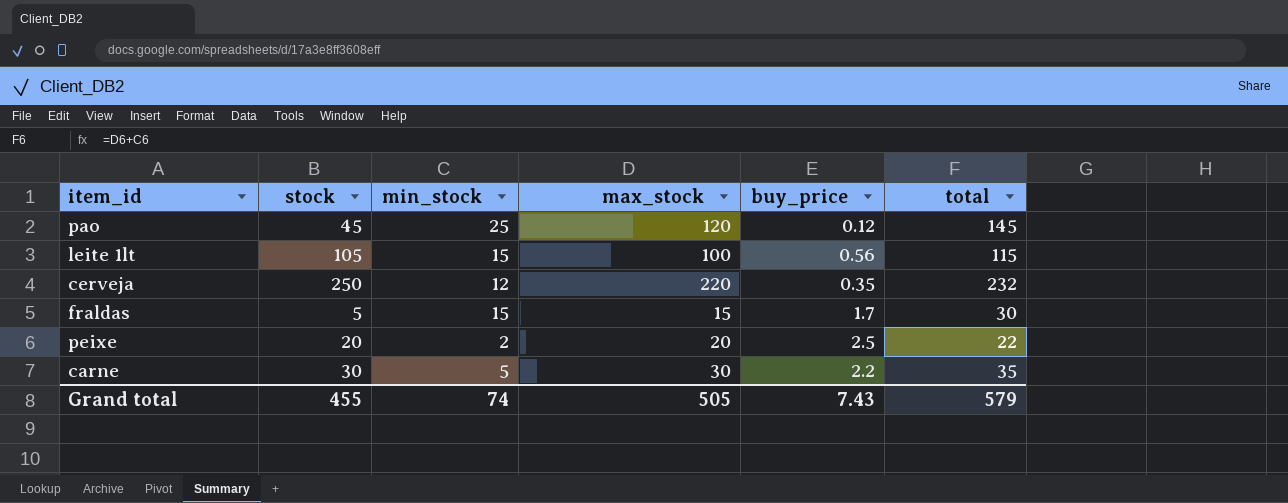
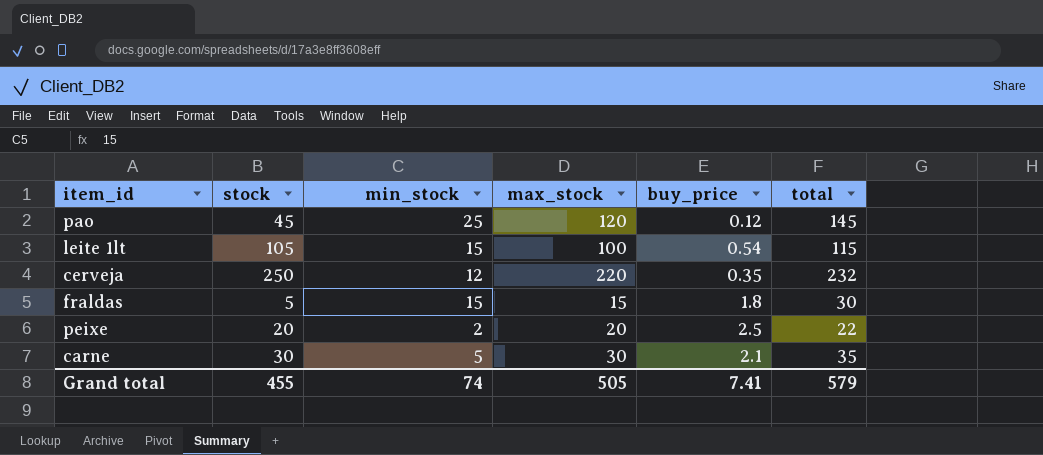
leite 1lt | buy_price: 0.56 -> 0.54
fraldas | buy_price: 1.7 -> 1.8
carne | buy_price: 2.2 -> 2.1
Grand total | buy_price: 7.43 -> 7.41

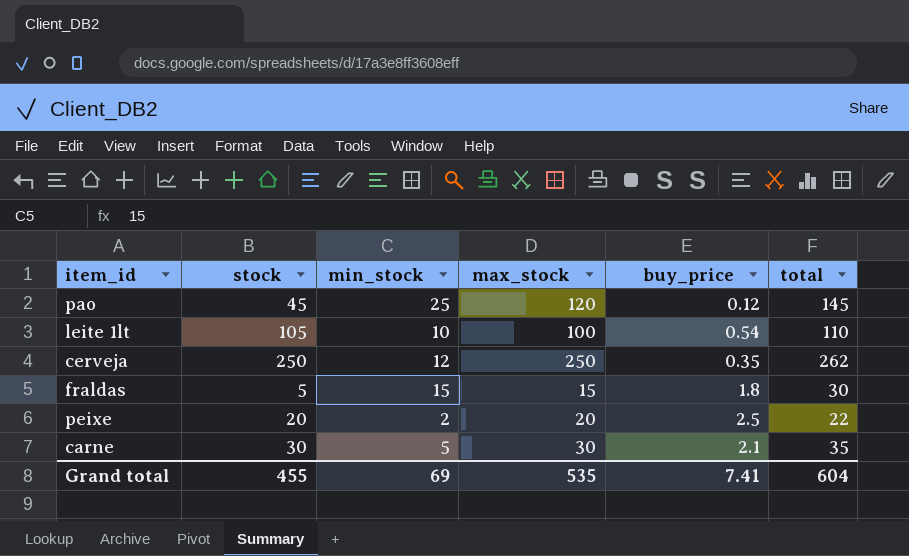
leite 1lt | min_stock: 15 -> 10
leite 1lt | total: 115 -> 110
cerveja | max_stock: 220 -> 250
cerveja | total: 232 -> 262
Grand total | min_stock: 74 -> 69
Grand total | max_stock: 505 -> 535
Grand total | total: 579 -> 604

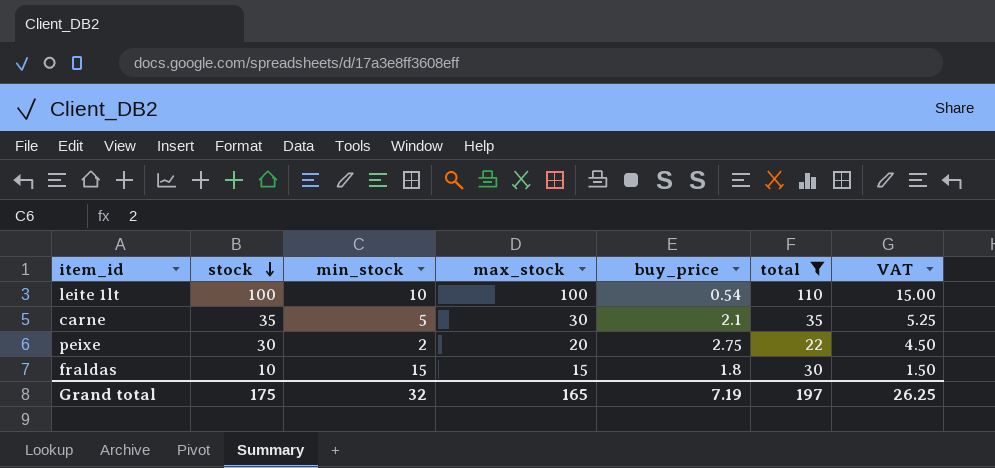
filter: none -> total <= 110
row order: none -> stock descending
column VAT | formula: none -> [stock] * 0.15
leite 1lt | stock: 105 -> 100
carne | stock: 30 -> 35
peixe | stock: 20 -> 30
peixe | buy_price: 2.5 -> 2.75
fraldas | stock: 5 -> 10
Grand total | stock: 455 -> 175
Grand total | min_stock: 69 -> 32
Grand total | max_stock: 535 -> 165
Grand total | buy_price: 7.41 -> 7.19
Grand total | total: 604 -> 197

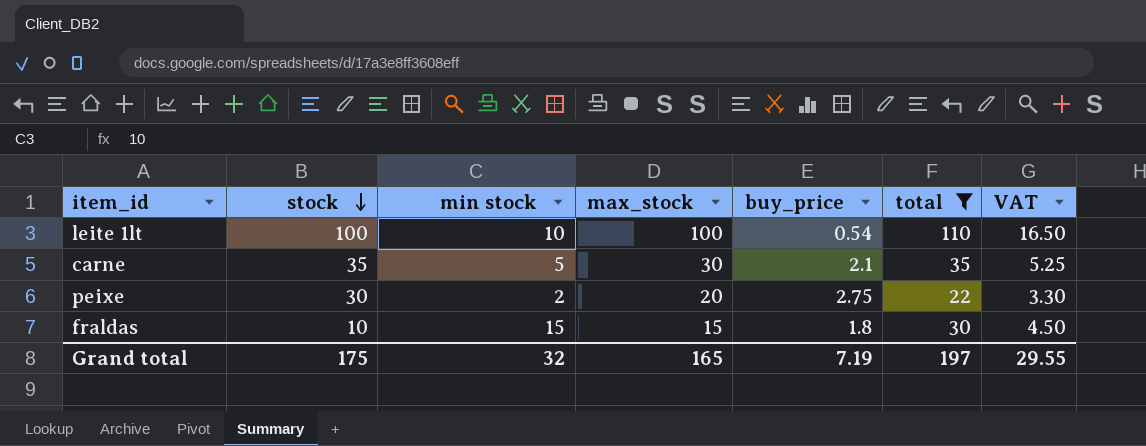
column name: min_stock -> min stock
column VAT | formula: [stock] * 0.15 -> [total] * 0.15
Grand total | VAT: 26.25 -> 29.55

